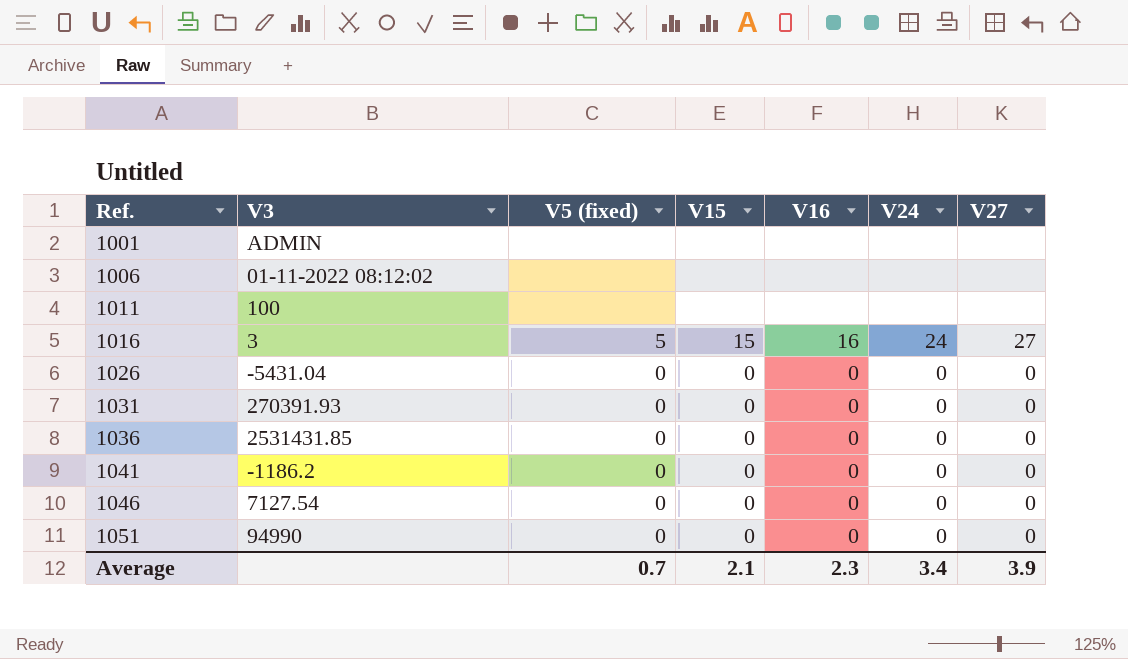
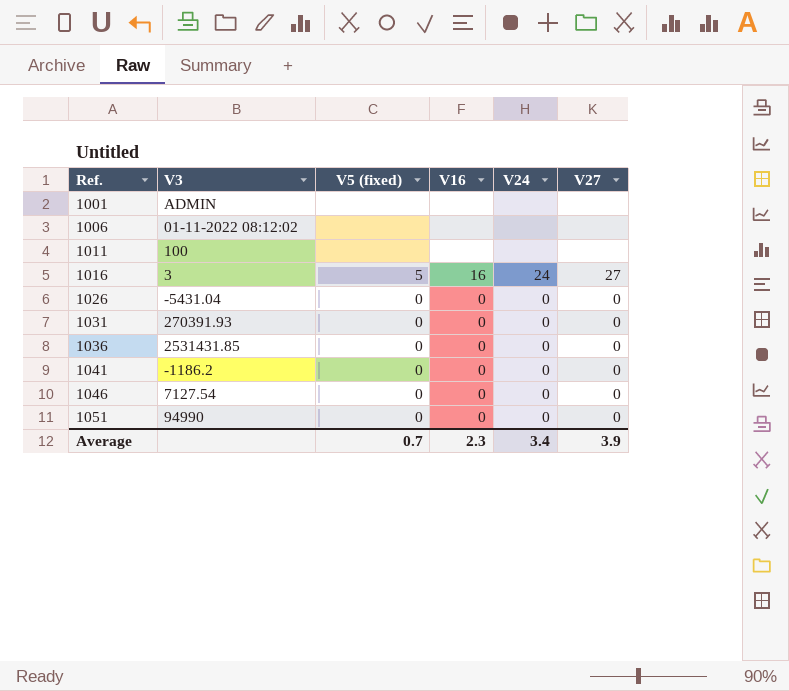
column V15 | position: 4 -> none

